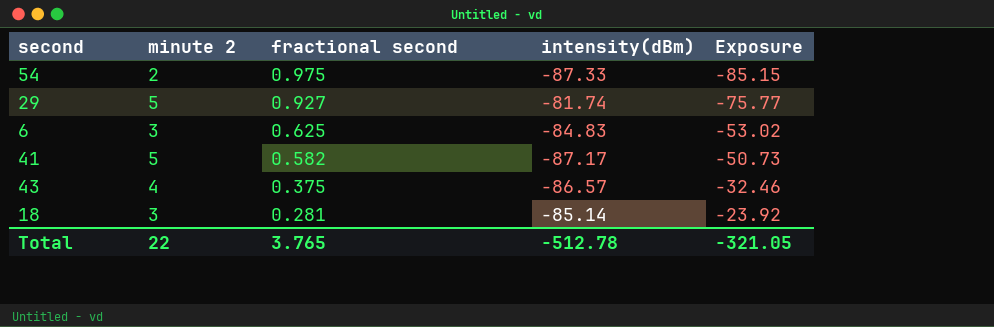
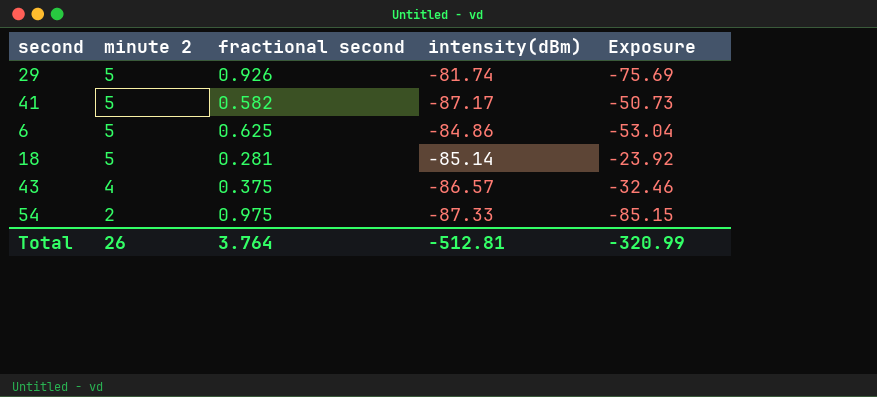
row order: fractional second descending -> minute 2 descending
29 | fractional second: 0.927 -> 0.926
29 | Exposure: -75.77 -> -75.69
6 | minute 2: 3 -> 5
6 | intensity(dBm): -84.83 -> -84.86
6 | Exposure: -53.02 -> -53.04
18 | minute 2: 3 -> 5
Total | minute 2: 22 -> 26
Total | fractional second: 3.765 -> 3.764
Total | intensity(dBm): -512.78 -> -512.81
Total | Exposure: -321.05 -> -320.99

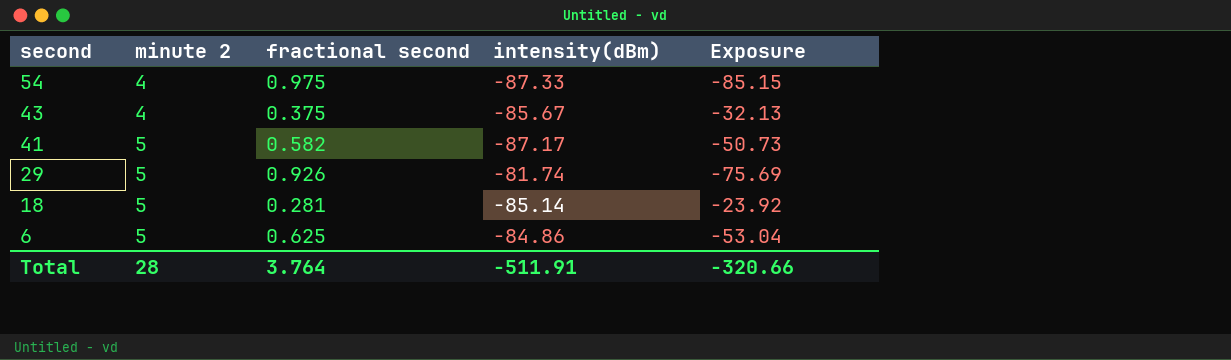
row order: minute 2 descending -> second descending
54 | minute 2: 2 -> 4
43 | intensity(dBm): -86.57 -> -85.67
43 | Exposure: -32.46 -> -32.13
Total | minute 2: 26 -> 28
Total | intensity(dBm): -512.81 -> -511.91
Total | Exposure: -320.99 -> -320.66

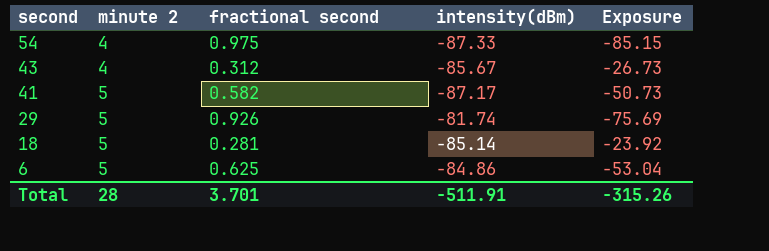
43 | fractional second: 0.375 -> 0.312
43 | Exposure: -32.13 -> -26.73
Total | fractional second: 3.764 -> 3.701
Total | Exposure: -320.66 -> -315.26

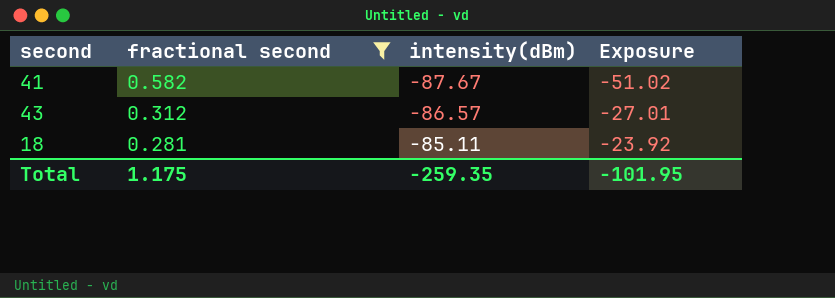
filter: none -> fractional second <= 0.582
row order: second descending -> fractional second descending
column minute 2 | position: 2 -> none
41 | intensity(dBm): -87.17 -> -87.67
41 | Exposure: -50.73 -> -51.02
43 | intensity(dBm): -85.67 -> -86.57
43 | Exposure: -26.73 -> -27.01
18 | intensity(dBm): -85.14 -> -85.11
Total | fractional second: 3.701 -> 1.175
Total | intensity(dBm): -511.91 -> -259.35
Total | Exposure: -315.26 -> -101.95

